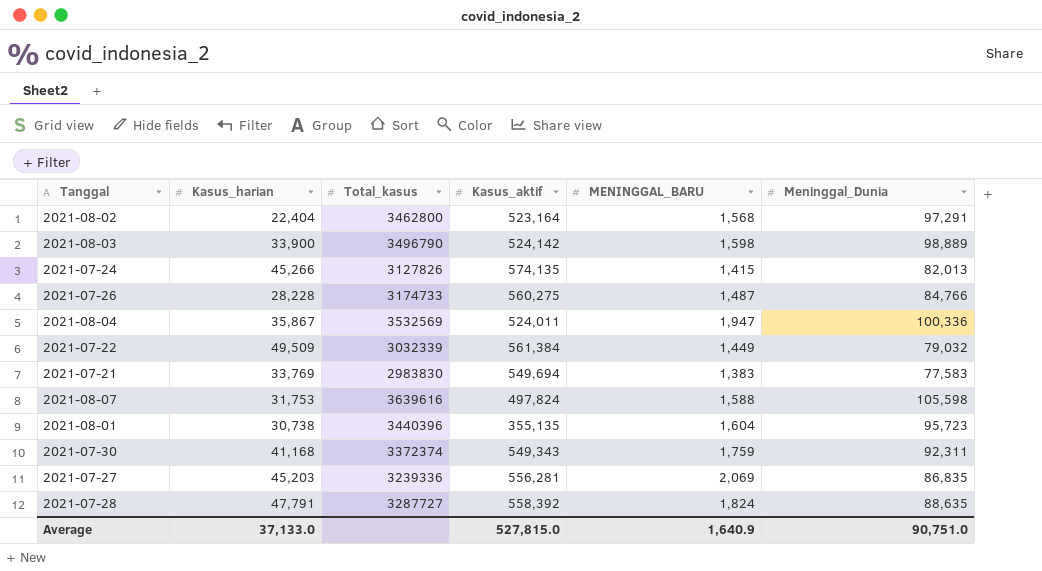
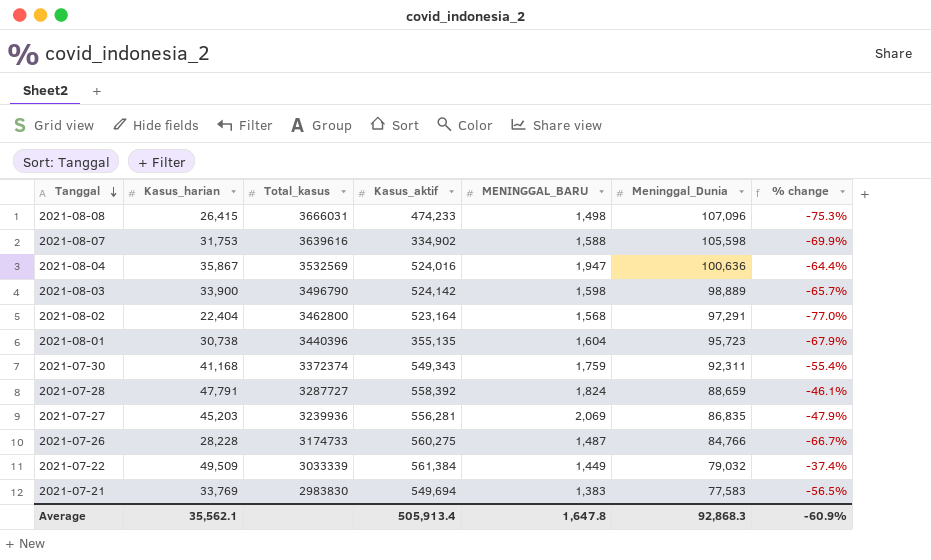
row order: none -> Tanggal descending
column % change | formula: none -> ([Kasus_harian] - [Meninggal_Dunia]) / [Meninggal_Dunia]
row 2021-07-24: 45,266 | 3127826 | 574,135 | 1,415 | 82,013 -> none
row 2021-08-08: none -> 26,415 | 3666031 | 474,233 | 1,498 | 107,096 | -75.3%
2021-08-07 | Kasus_aktif: 497,824 -> 334,902
2021-08-04 | Kasus_aktif: 524,011 -> 524,016
2021-08-04 | Meninggal_Dunia: 100,336 -> 100,636
2021-07-28 | Meninggal_Dunia: 88,635 -> 88,659
2021-07-27 | Total_kasus: 3239336 -> 3239936
2021-07-22 | Total_kasus: 3032339 -> 3033339
Average | Kasus_harian: 37,133.0 -> 35,562.1
Average | Kasus_aktif: 527,815.0 -> 505,913.4
Average | MENINGGAL_BARU: 1,640.9 -> 1,647.8
Average | Meninggal_Dunia: 90,751.0 -> 92,868.3

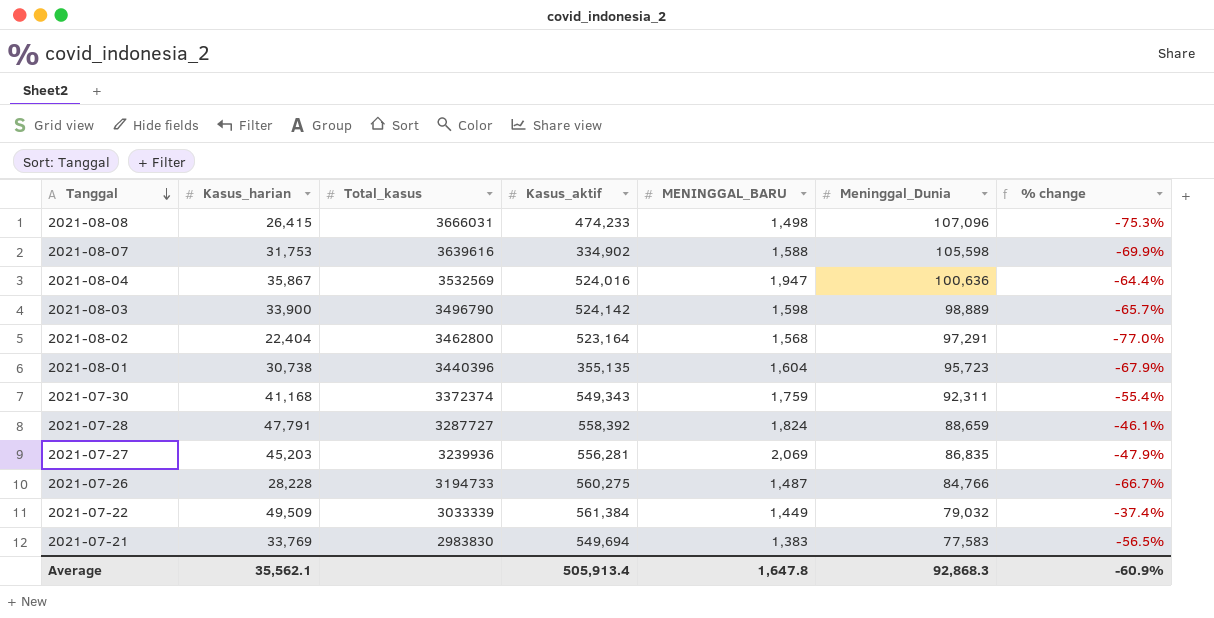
2021-07-26 | Total_kasus: 3174733 -> 3194733

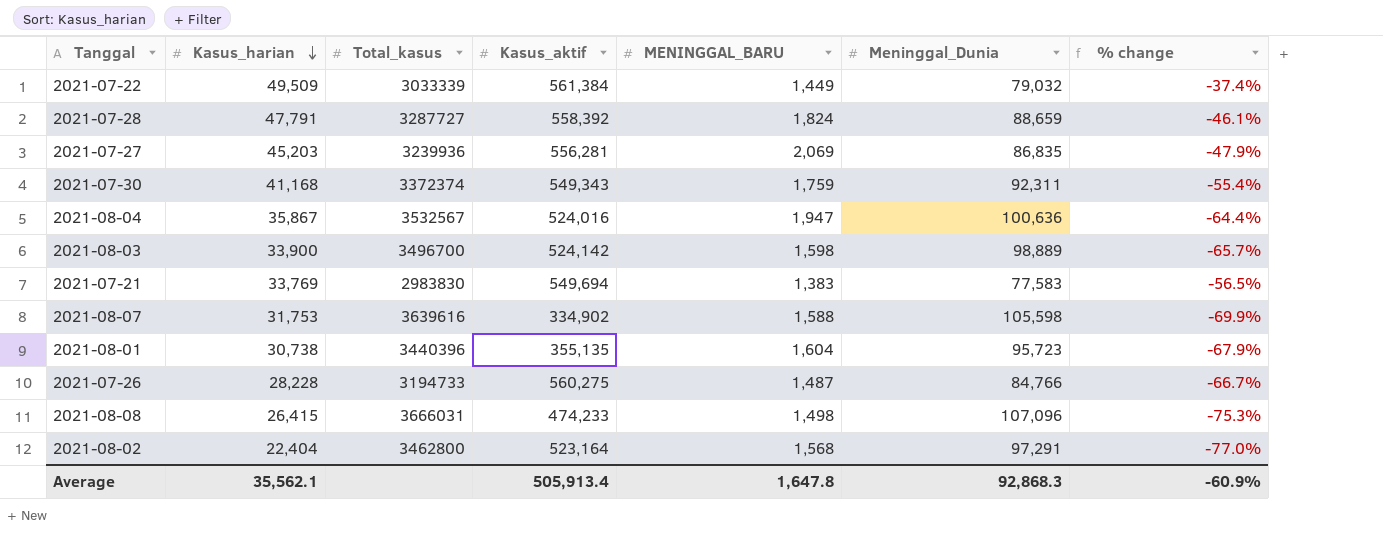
row order: Tanggal descending -> Kasus_harian descending
2021-08-04 | Total_kasus: 3532569 -> 3532567
2021-08-03 | Total_kasus: 3496790 -> 3496700

